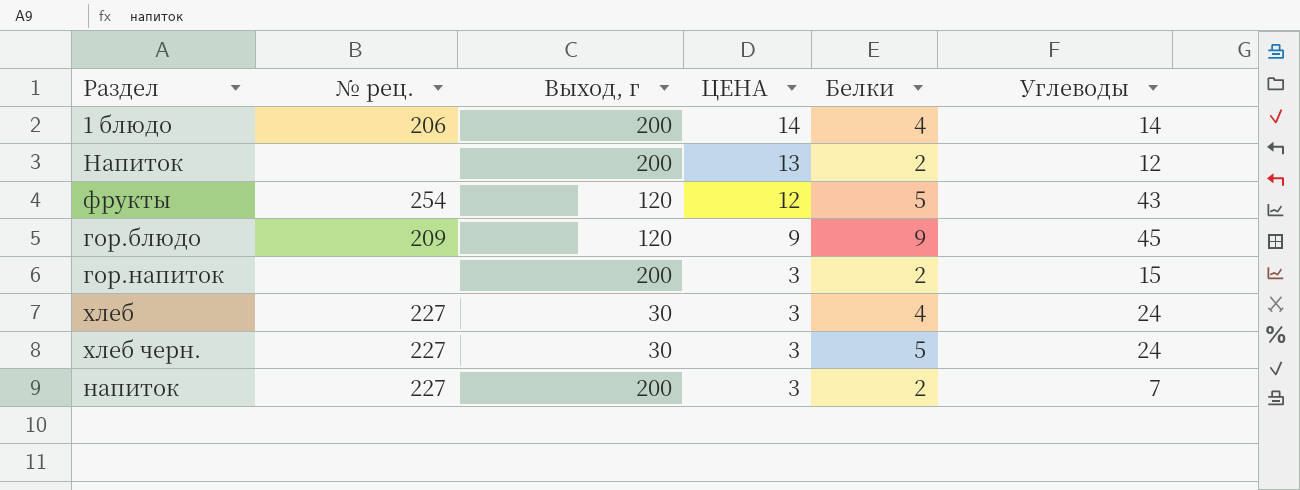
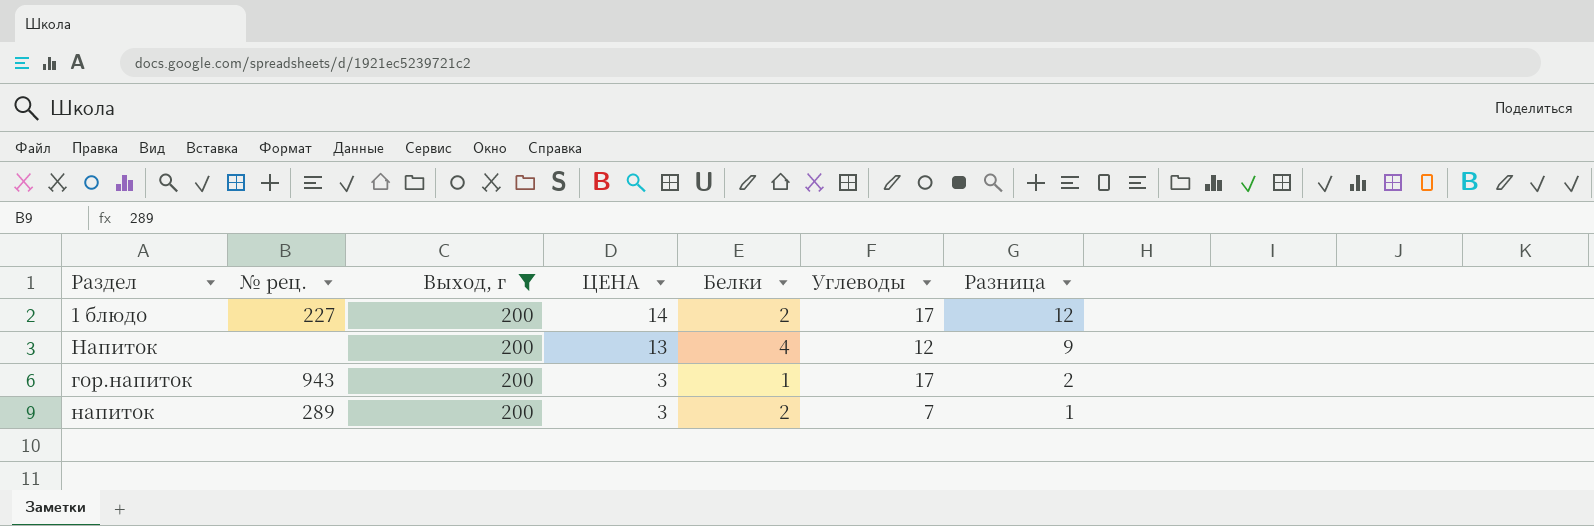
filter: none -> Выход, г = 200
column Разница | formula: none -> [ЦЕНА] - [Белки]
1 блюдо | № рец.: 206 -> 227
1 блюдо | Белки: 4 -> 2
1 блюдо | Углеводы: 14 -> 17
Напиток | Белки: 2 -> 4
гор.напиток | № рец.: none -> 943
гор.напиток | Белки: 2 -> 1
гор.напиток | Углеводы: 15 -> 17
напиток | № рец.: 227 -> 289

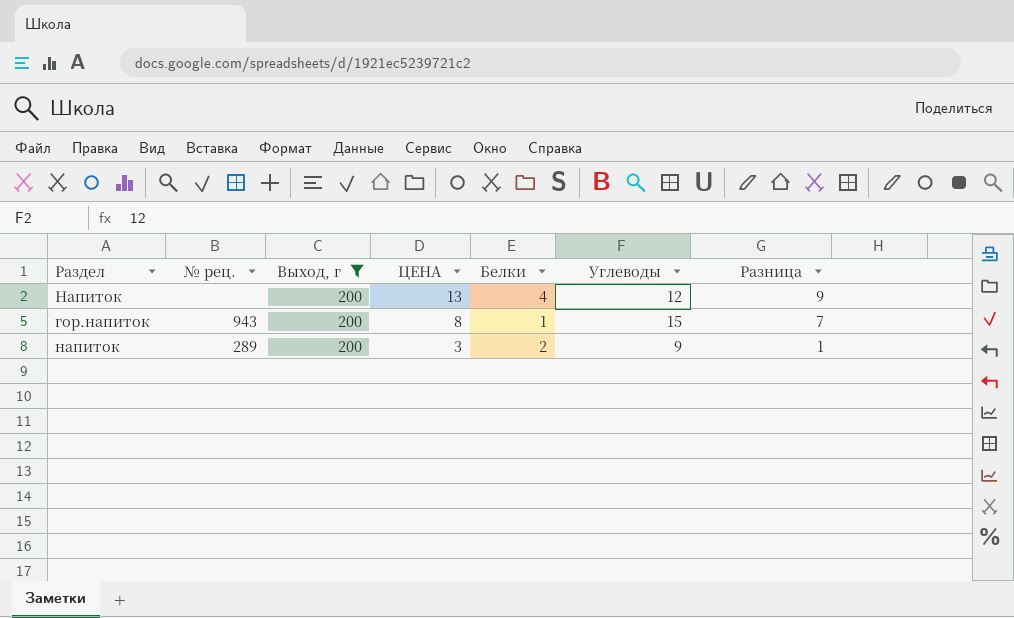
row 1 блюдо: 227 | 200 | 14 | 2 | 17 | 12 -> none
гор.напиток | ЦЕНА: 3 -> 8
гор.напиток | Углеводы: 17 -> 15
гор.напиток | Разница: 2 -> 7
напиток | Углеводы: 7 -> 9

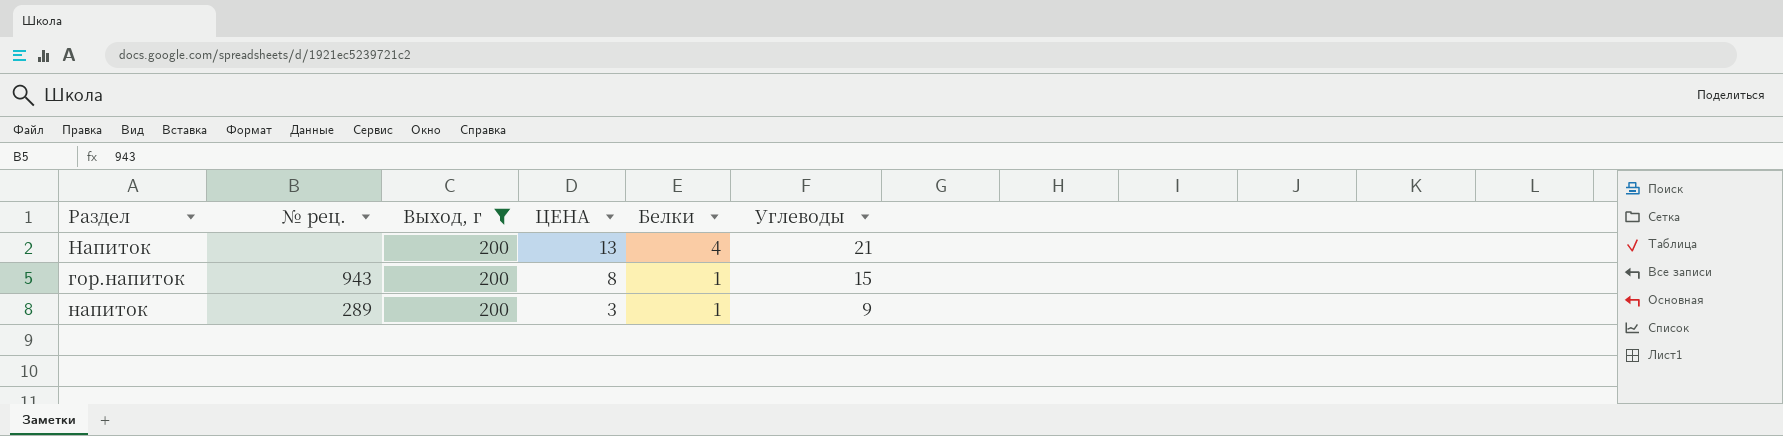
column Разница | formula: [ЦЕНА] - [Белки] -> none
Напиток | Углеводы: 12 -> 21
напиток | Белки: 2 -> 1

